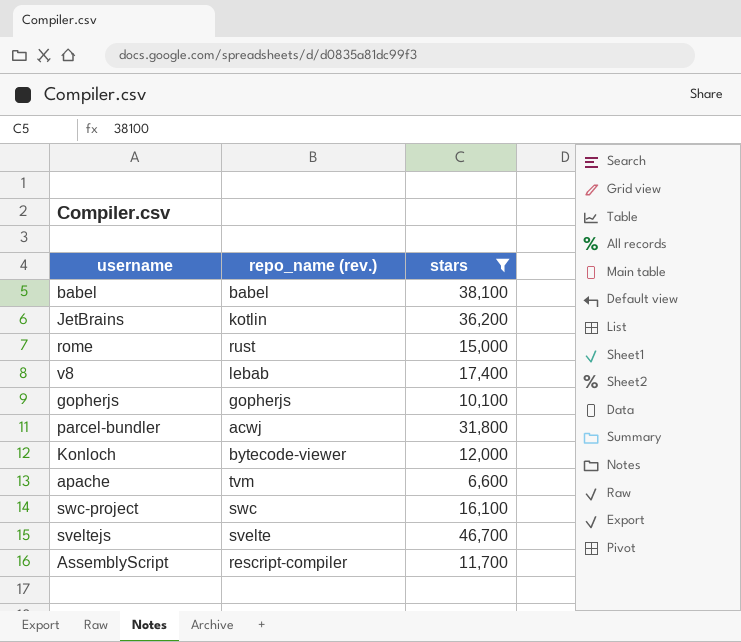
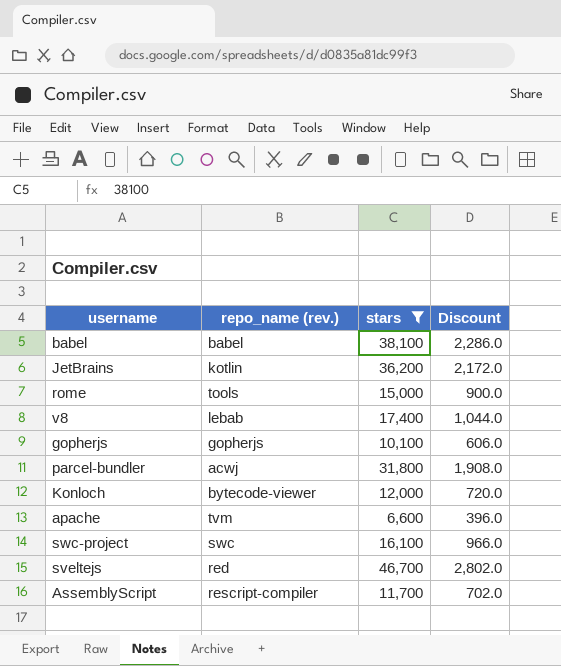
column Discount | formula: none -> [stars] * 0.06
rome | repo_name (rev.): rust -> tools
sveltejs | repo_name (rev.): svelte -> red

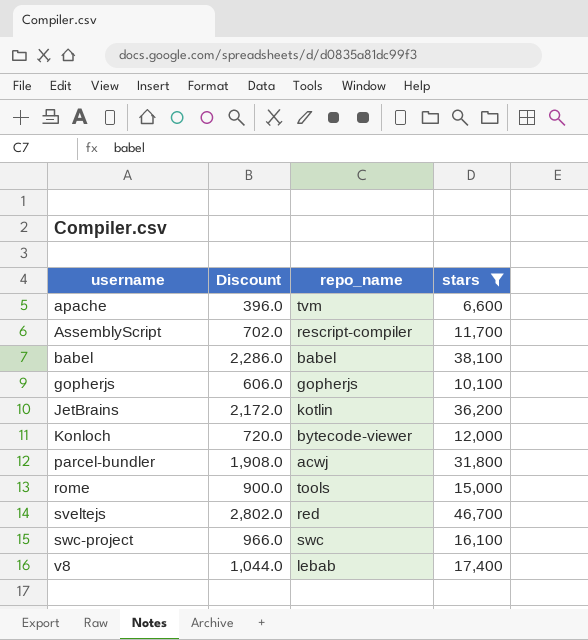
row order: none -> username ascending
column Discount | position: 4 -> 2
column name: repo_name (rev.) -> repo_name

